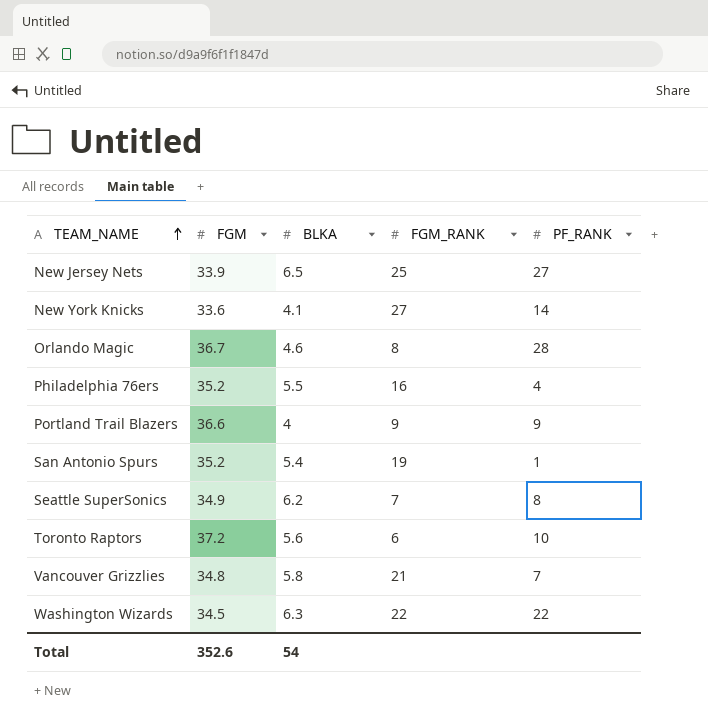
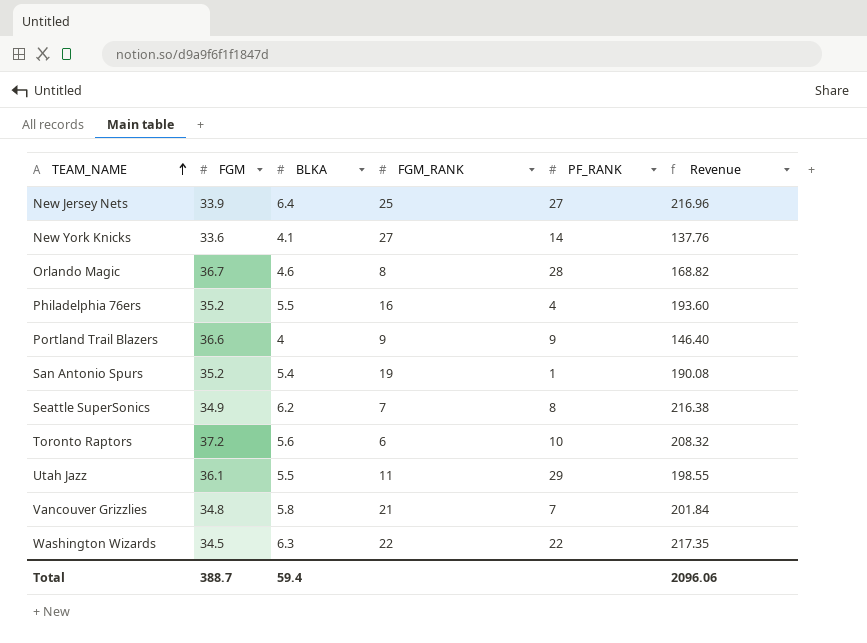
column Revenue | formula: none -> [FGM] * [BLKA]
New Jersey Nets | BLKA: 6.5 -> 6.4
row Utah Jazz: none -> 36.1 | 5.5 | 11 | 29 | 198.55
Total | FGM: 352.6 -> 388.7
Total | BLKA: 54 -> 59.4

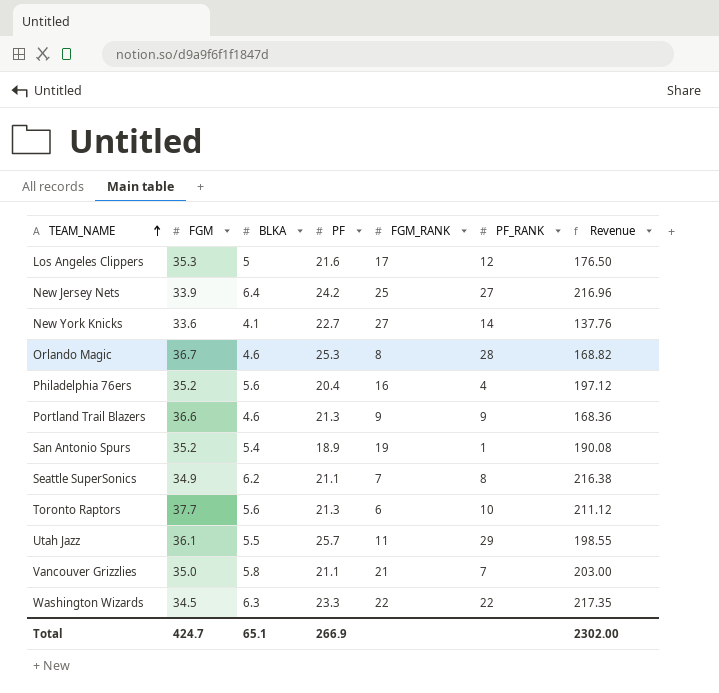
column PF | position: none -> 4
row Los Angeles Clippers: none -> 35.3 | 5 | 21.6 | 17 | 12 | 176.50
Philadelphia 76ers | BLKA: 5.5 -> 5.6
Philadelphia 76ers | Revenue: 193.60 -> 197.12
Portland Trail Blazers | BLKA: 4 -> 4.6
Portland Trail Blazers | Revenue: 146.40 -> 168.36
Toronto Raptors | FGM: 37.2 -> 37.7
Toronto Raptors | Revenue: 208.32 -> 211.12
Vancouver Grizzlies | FGM: 34.8 -> 35.0
Vancouver Grizzlies | Revenue: 201.84 -> 203.00
Total | FGM: 388.7 -> 424.7
Total | BLKA: 59.4 -> 65.1
Total | Revenue: 2096.06 -> 2302.00

